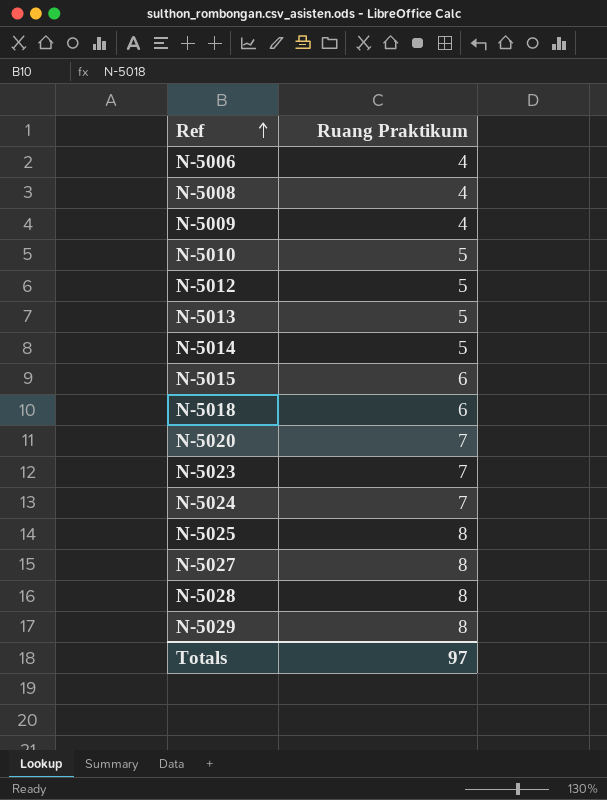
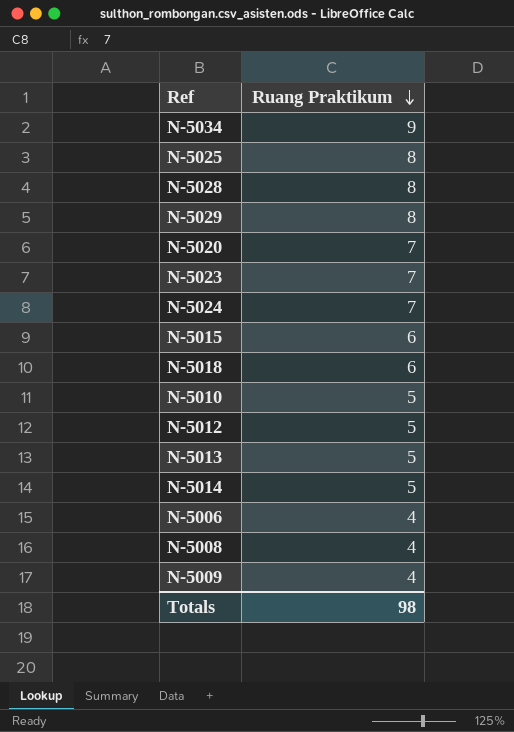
row order: Ref ascending -> Ruang Praktikum descending
row N-5027: 8 -> none
row N-5034: none -> 9
Totals | Ruang Praktikum: 97 -> 98

